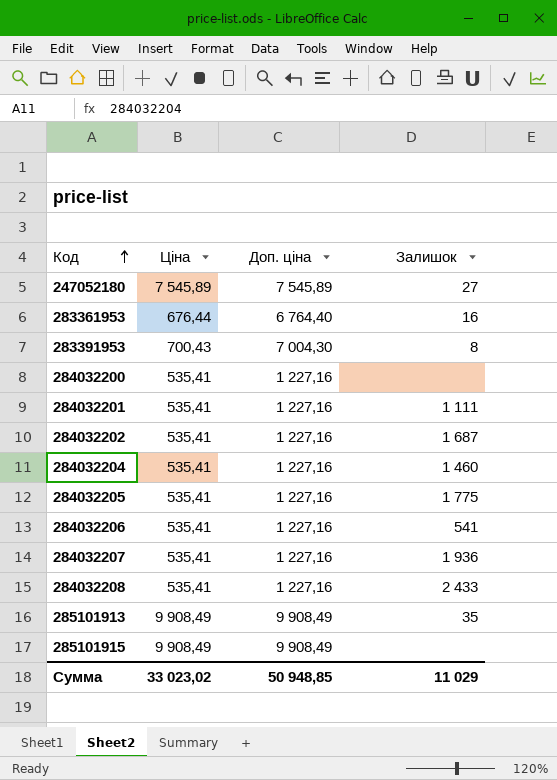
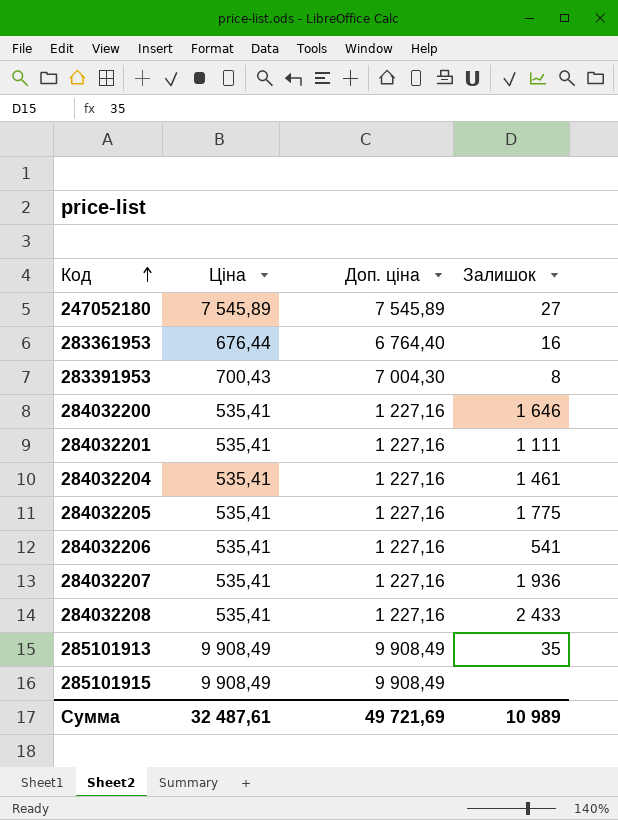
row 284032202: 535,41 | 1 227,16 | 1 687 -> none
284032200 | Залишок: none -> 1 646
284032204 | Залишок: 1 460 -> 1 461
Сумма | Ціна: 33 023,02 -> 32 487,61
Сумма | Доп. ціна: 50 948,85 -> 49 721,69
Сумма | Залишок: 11 029 -> 10 989

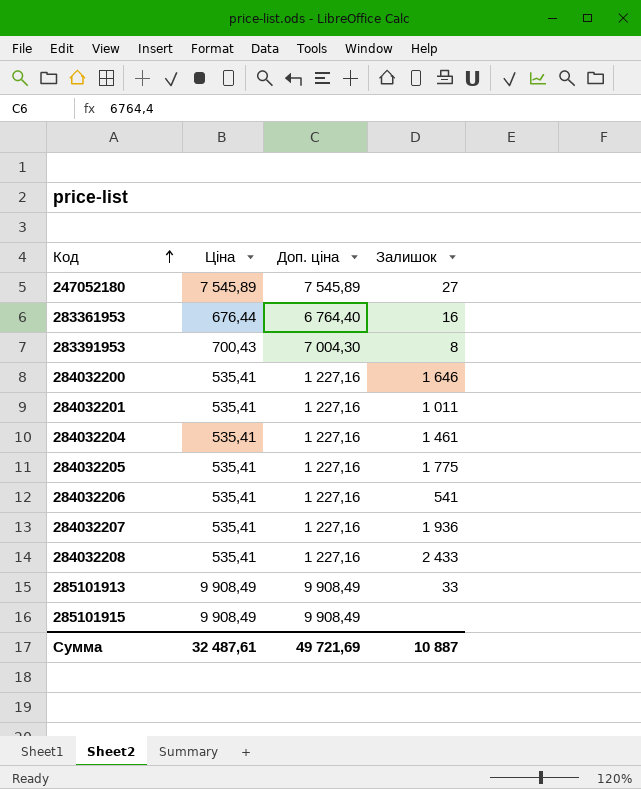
284032201 | Залишок: 1 111 -> 1 011
285101913 | Залишок: 35 -> 33
Сумма | Залишок: 10 989 -> 10 887

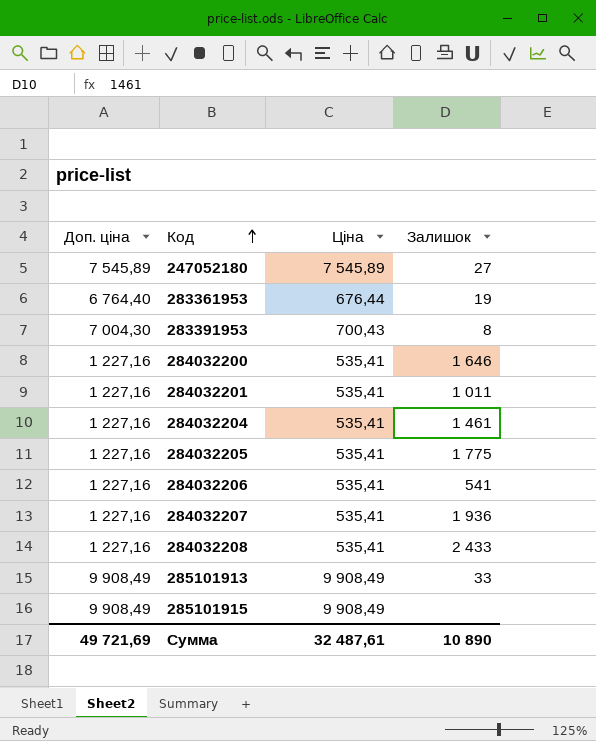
column Доп. ціна | position: 3 -> 1
283361953 | Залишок: 16 -> 19
Сумма | Залишок: 10 887 -> 10 890

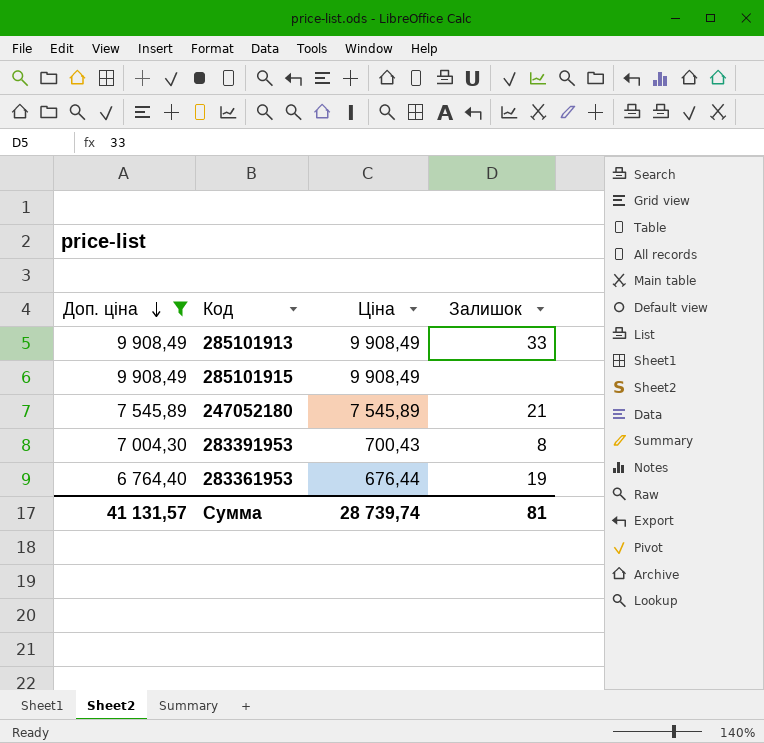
filter: none -> Доп. ціна != 1 227,16
row order: Код ascending -> Доп. ціна descending
247052180 | Залишок: 27 -> 21
Сумма | Доп. ціна: 49 721,69 -> 41 131,57
Сумма | Ціна: 32 487,61 -> 28 739,74
Сумма | Залишок: 10 890 -> 81

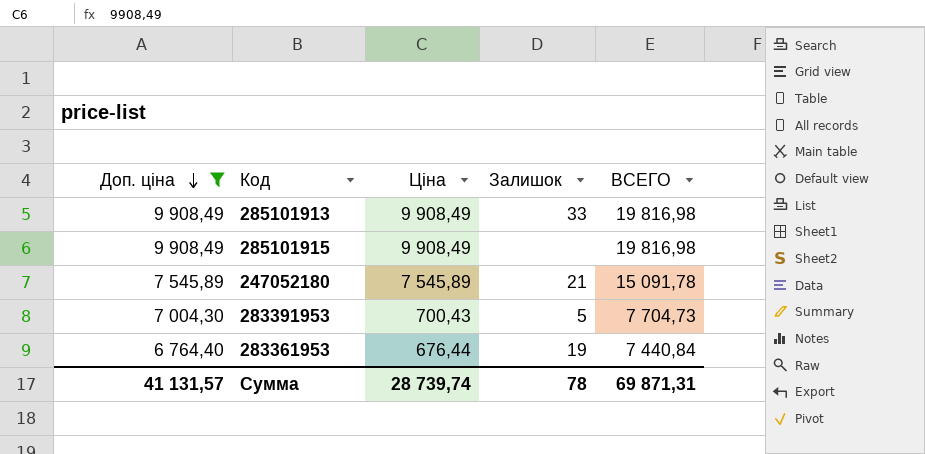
column ВСЕГО | formula: none -> [Доп. ціна] + [Ціна]
283391953 | Залишок: 8 -> 5
Сумма | Залишок: 81 -> 78

